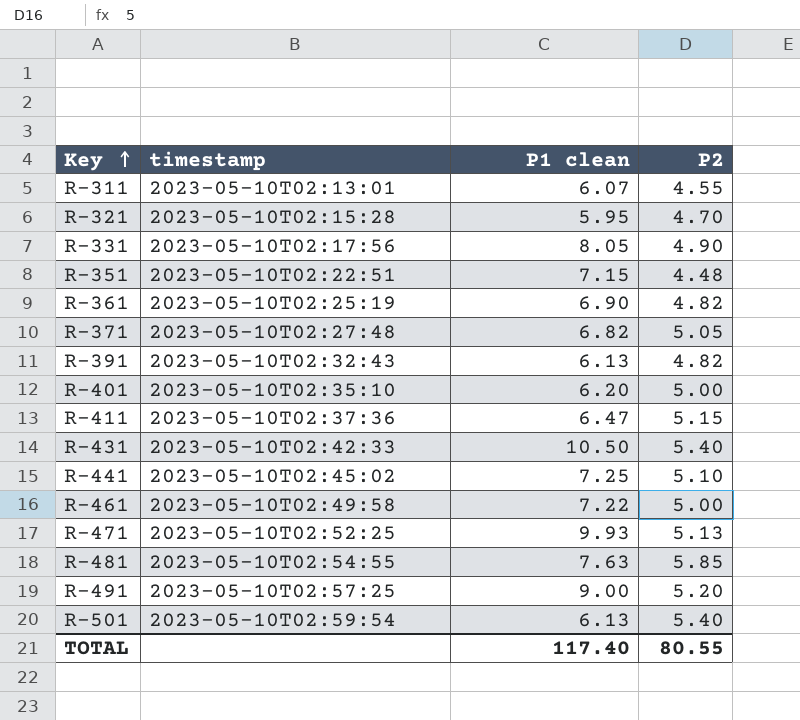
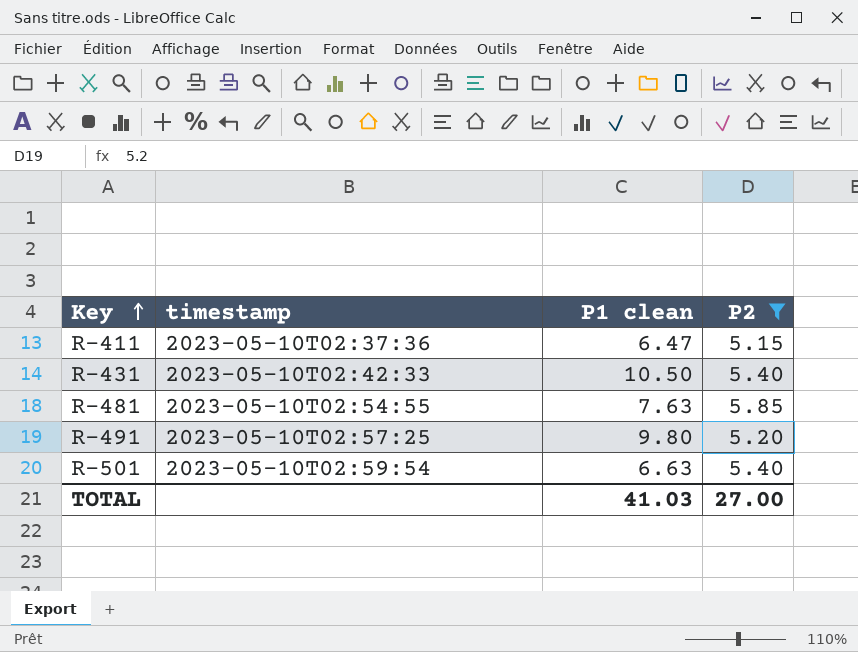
filter: none -> P2 >= 5.15
R-491 | P1 clean: 9.00 -> 9.80
R-501 | P1 clean: 6.13 -> 6.63
TOTAL | P1 clean: 117.40 -> 41.03
TOTAL | P2: 80.55 -> 27.00

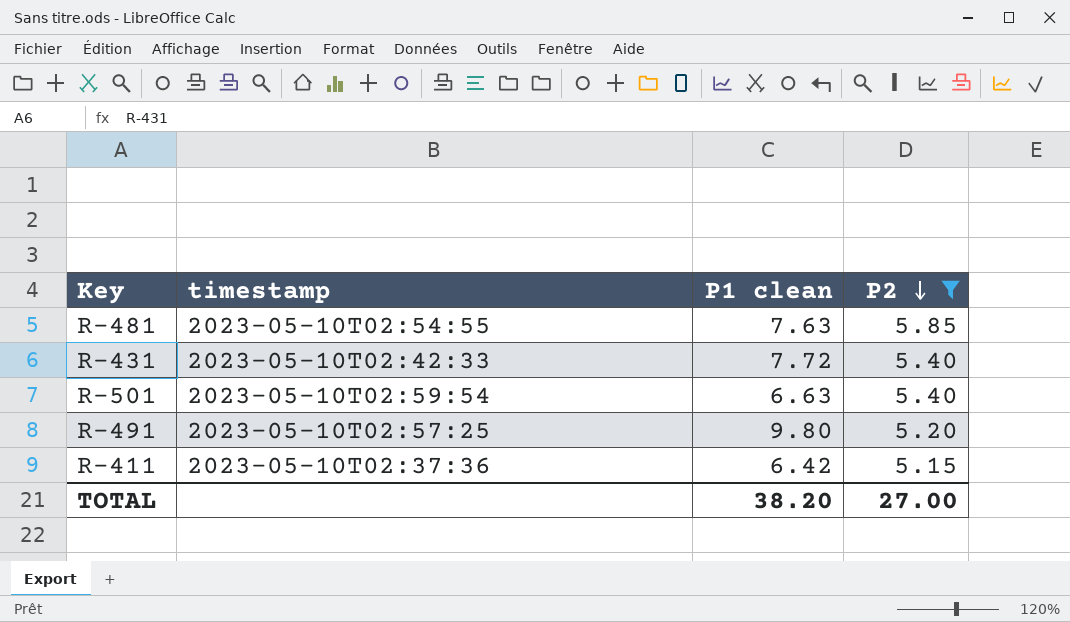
row order: Key ascending -> P2 descending
R-431 | P1 clean: 10.50 -> 7.72
R-411 | P1 clean: 6.47 -> 6.42
TOTAL | P1 clean: 41.03 -> 38.20

